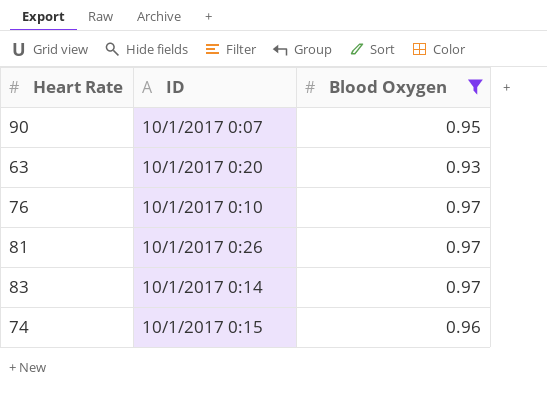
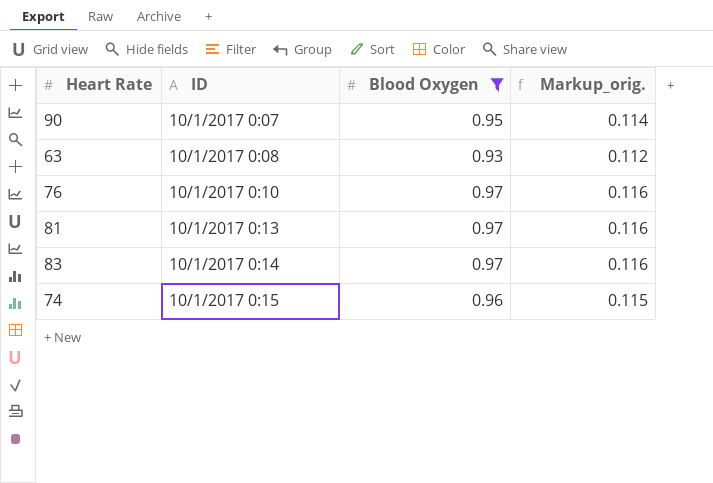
column Markup_orig. | formula: none -> [Blood Oxygen] * 0.12
63 | ID: 10/1/2017 0:20 -> 10/1/2017 0:08
81 | ID: 10/1/2017 0:26 -> 10/1/2017 0:13

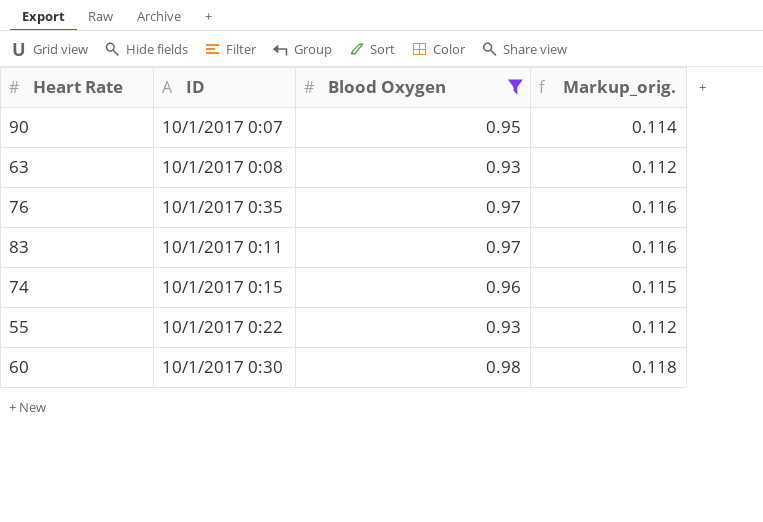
row 81: 10/1/2017 0:13 | 0.97 | 0.116 -> none
76 | ID: 10/1/2017 0:10 -> 10/1/2017 0:35
83 | ID: 10/1/2017 0:14 -> 10/1/2017 0:11
row 55: none -> 10/1/2017 0:22 | 0.93 | 0.112
row 60: none -> 10/1/2017 0:30 | 0.98 | 0.118

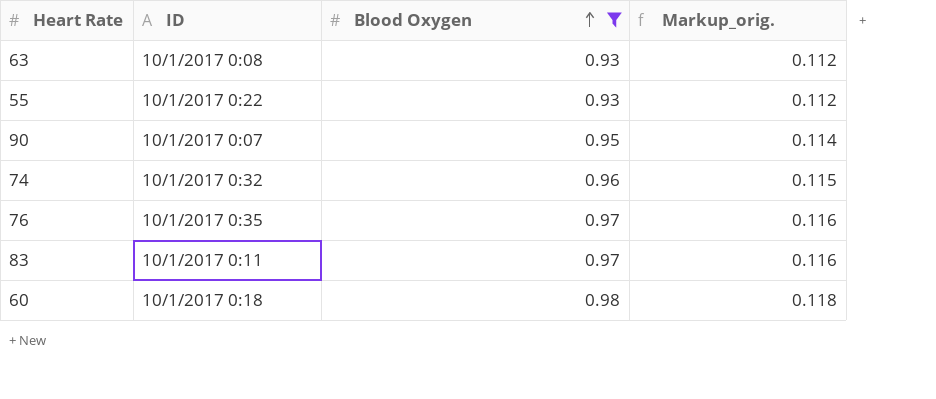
row order: none -> Blood Oxygen ascending
74 | ID: 10/1/2017 0:15 -> 10/1/2017 0:32
60 | ID: 10/1/2017 0:30 -> 10/1/2017 0:18

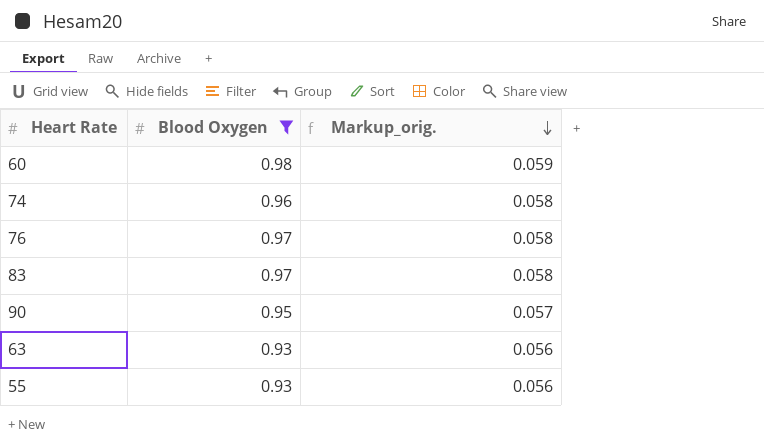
row order: Blood Oxygen ascending -> Markup_orig. descending
column ID | position: 2 -> none
column Markup_orig. | formula: [Blood Oxygen] * 0.12 -> [Blood Oxygen] * 0.06

